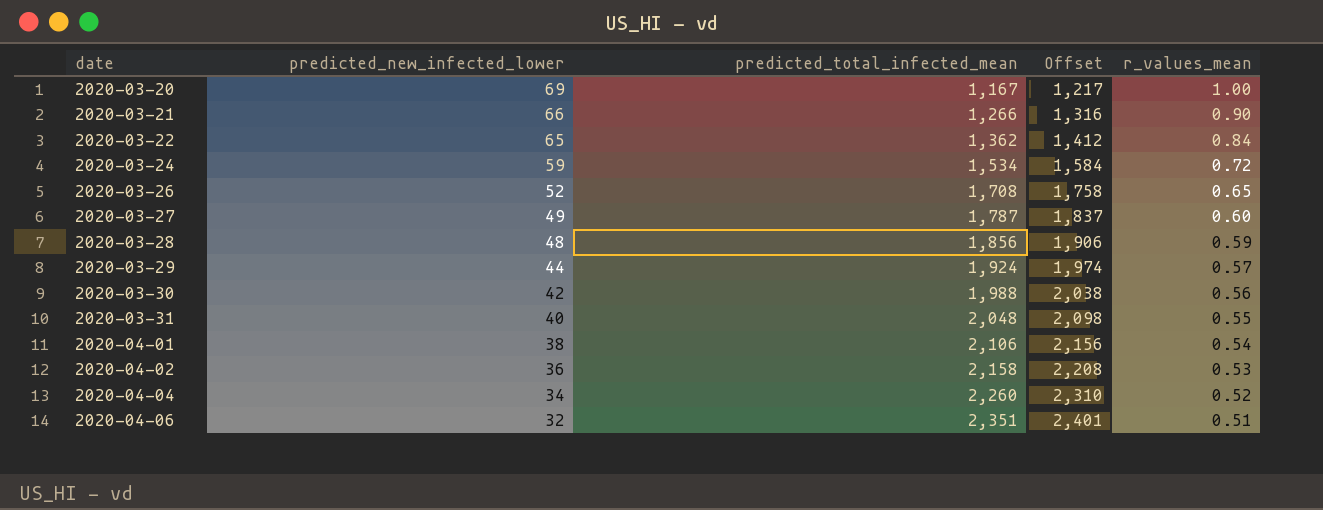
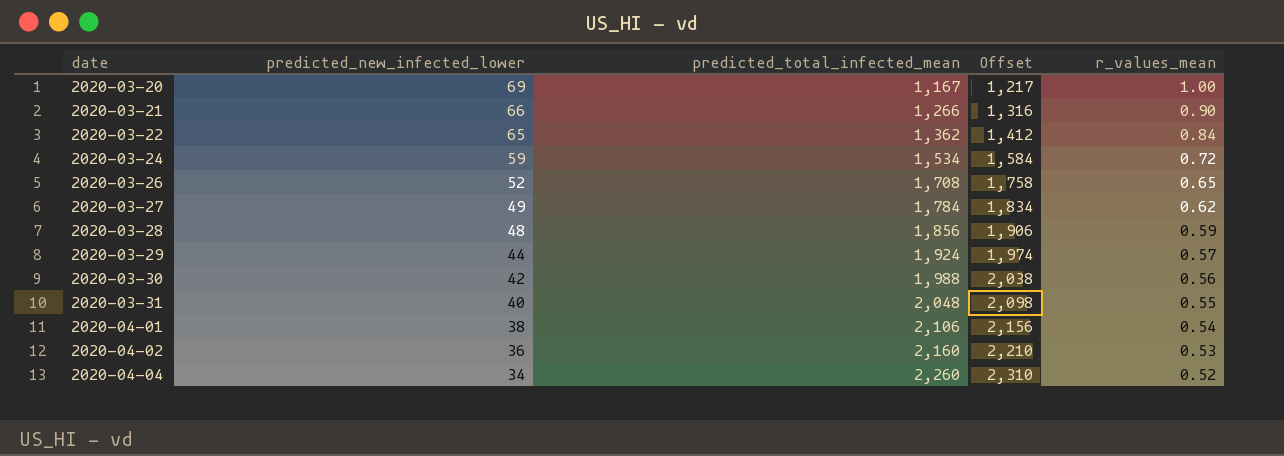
row 2020-04-06: 32 | 2,351 | 2,401 | 0.51 -> none
2020-03-27 | predicted_total_infected_mean: 1,787 -> 1,784
2020-03-27 | Offset: 1,837 -> 1,834
2020-03-27 | r_values_mean: 0.60 -> 0.62
2020-04-02 | predicted_total_infected_mean: 2,158 -> 2,160
2020-04-02 | Offset: 2,208 -> 2,210

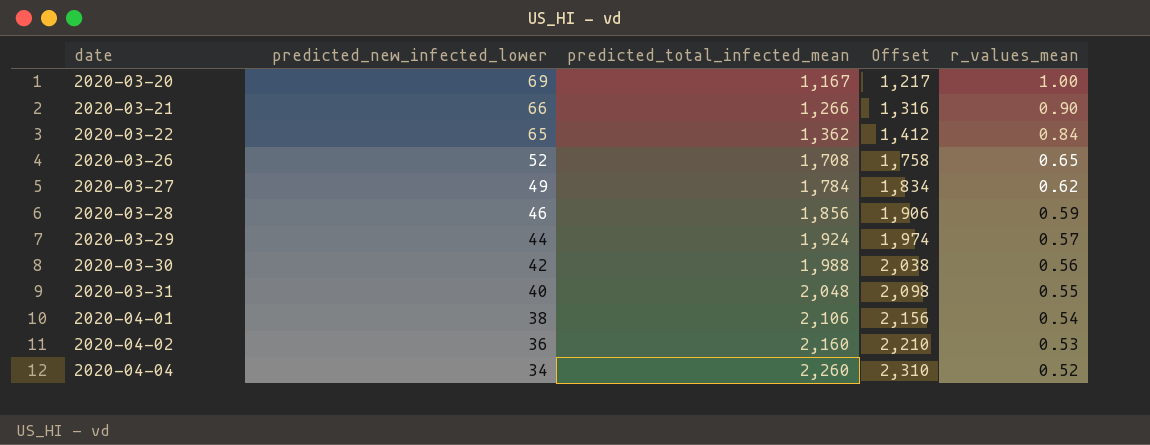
row 2020-03-24: 59 | 1,534 | 1,584 | 0.72 -> none
2020-03-28 | predicted_new_infected_lower: 48 -> 46

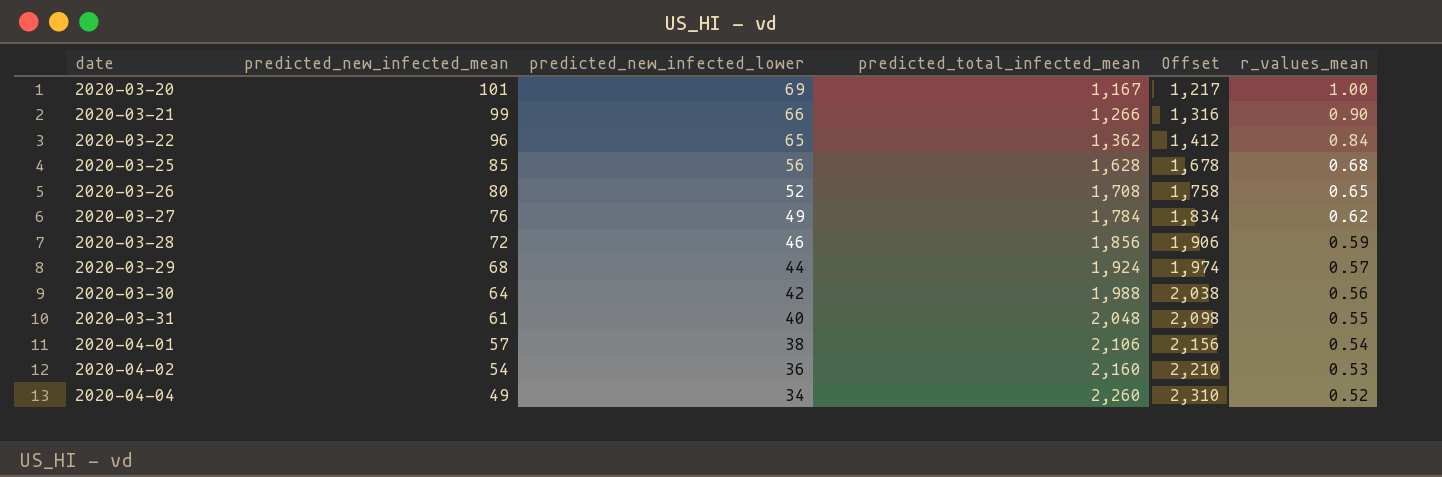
column predicted_new_infected_mean | position: none -> 2
row 2020-03-25: none -> 85 | 56 | 1,628 | 1,678 | 0.68

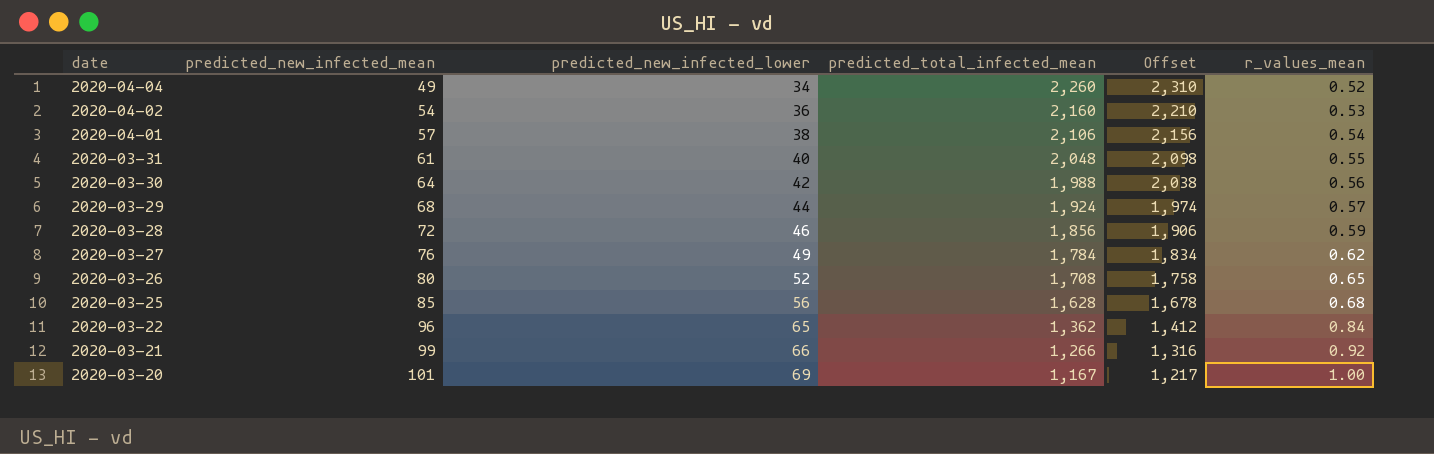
row order: date ascending -> date descending
2020-03-21 | r_values_mean: 0.90 -> 0.92

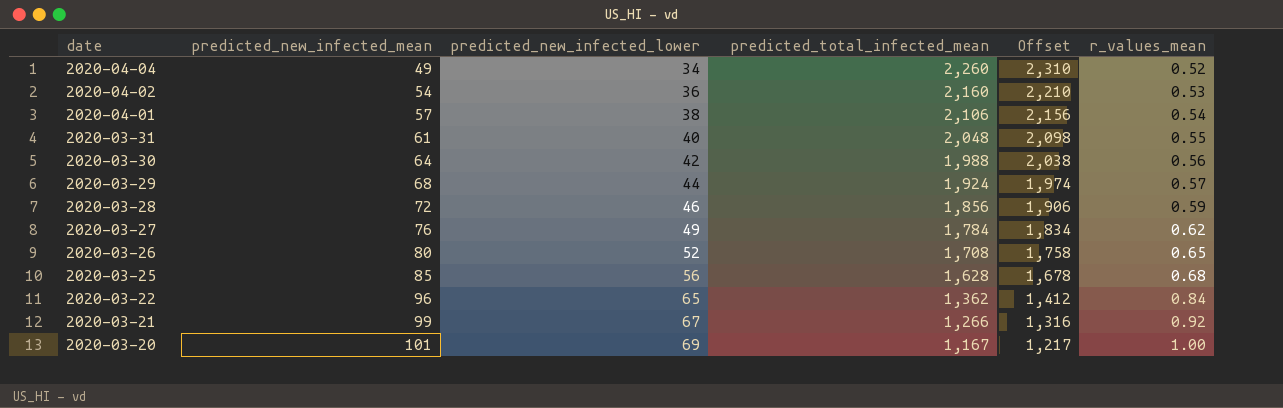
2020-03-21 | predicted_new_infected_lower: 66 -> 67

